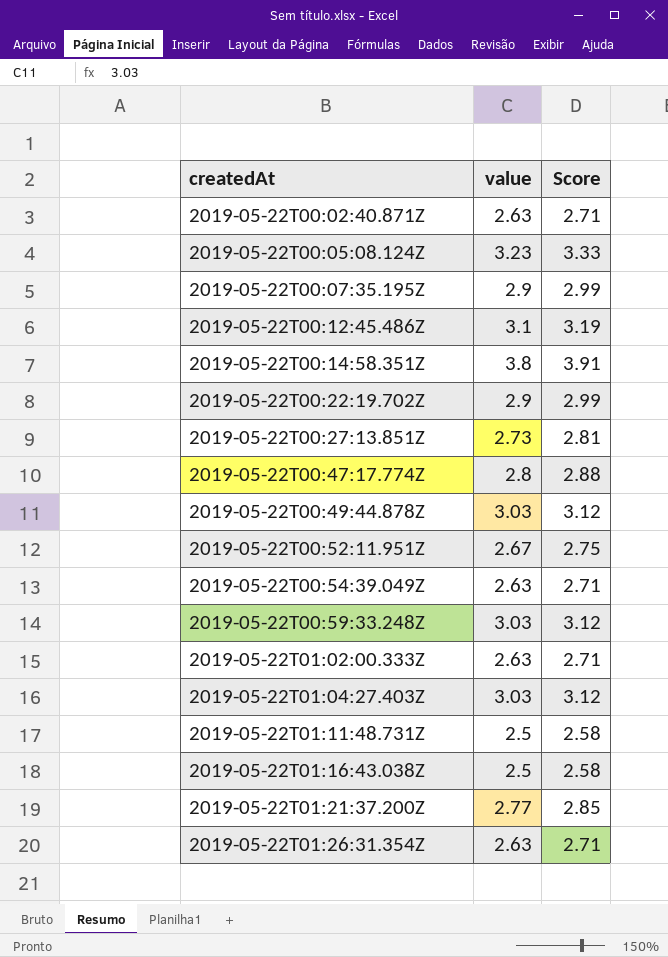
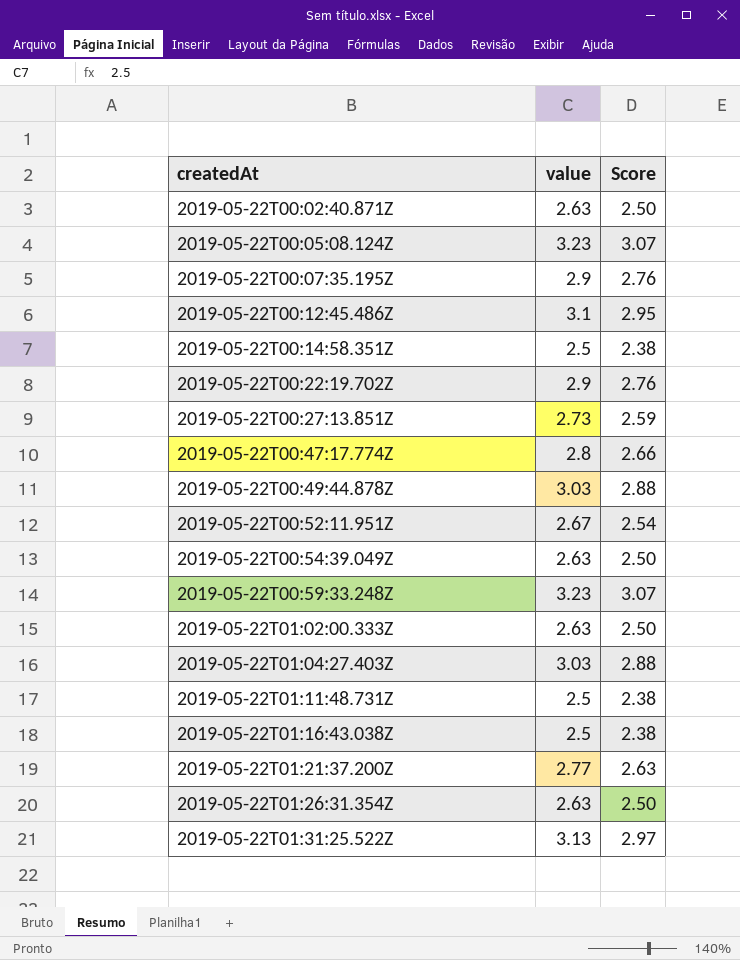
column Score | formula: [value] * 1.03 -> [value] * 0.95
2019-05-22T00:14:58.351Z | value: 3.8 -> 2.5
2019-05-22T00:59:33.248Z | value: 3.03 -> 3.23
row 2019-05-22T01:31:25.522Z: none -> 3.13 | 2.97

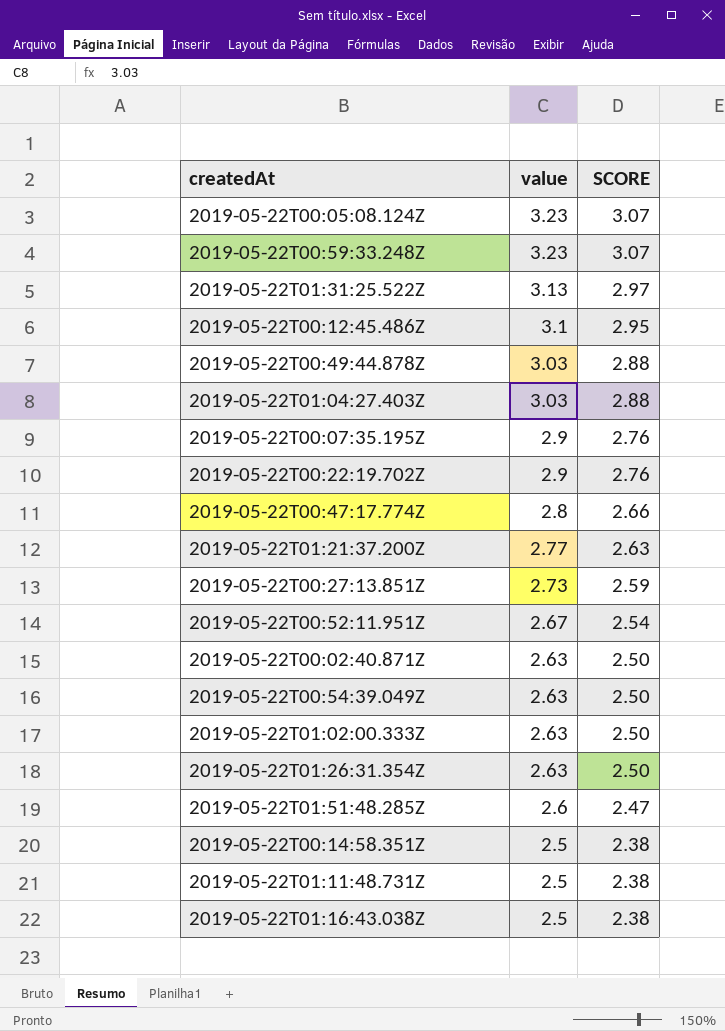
row order: createdAt ascending -> value descending
column name: Score -> SCORE
row 2019-05-22T01:51:48.285Z: none -> 2.6 | 2.47

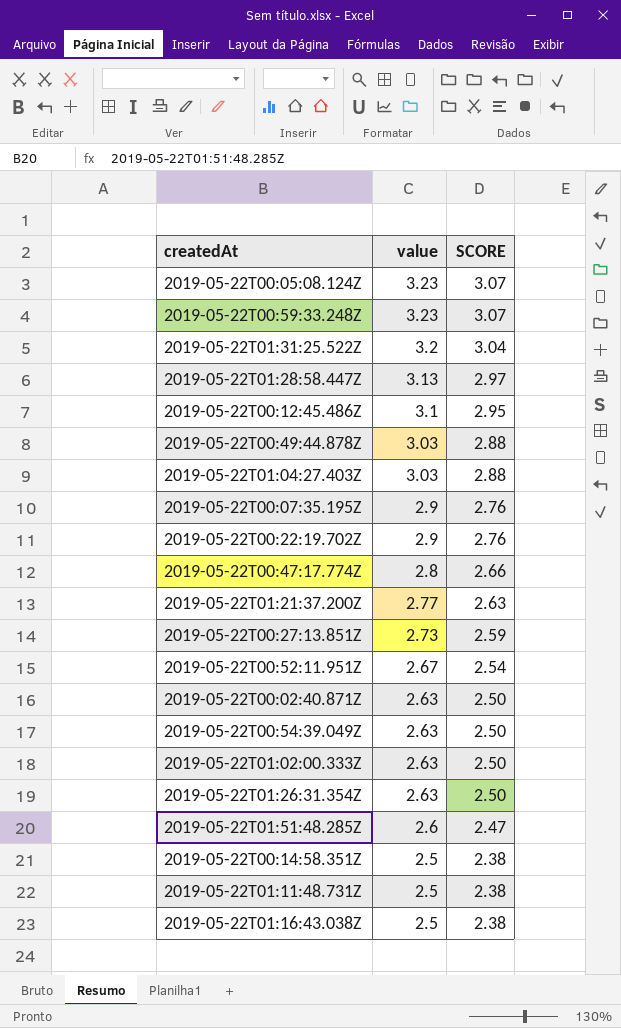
2019-05-22T01:31:25.522Z | value: 3.13 -> 3.2
2019-05-22T01:31:25.522Z | SCORE: 2.97 -> 3.04
row 2019-05-22T01:28:58.447Z: none -> 3.13 | 2.97

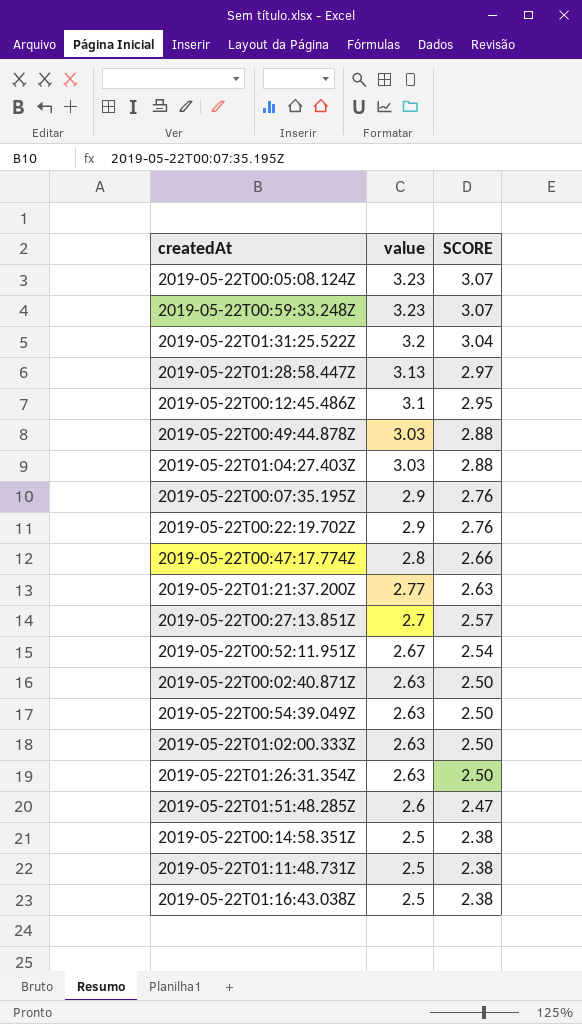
2019-05-22T00:27:13.851Z | value: 2.73 -> 2.7
2019-05-22T00:27:13.851Z | SCORE: 2.59 -> 2.57

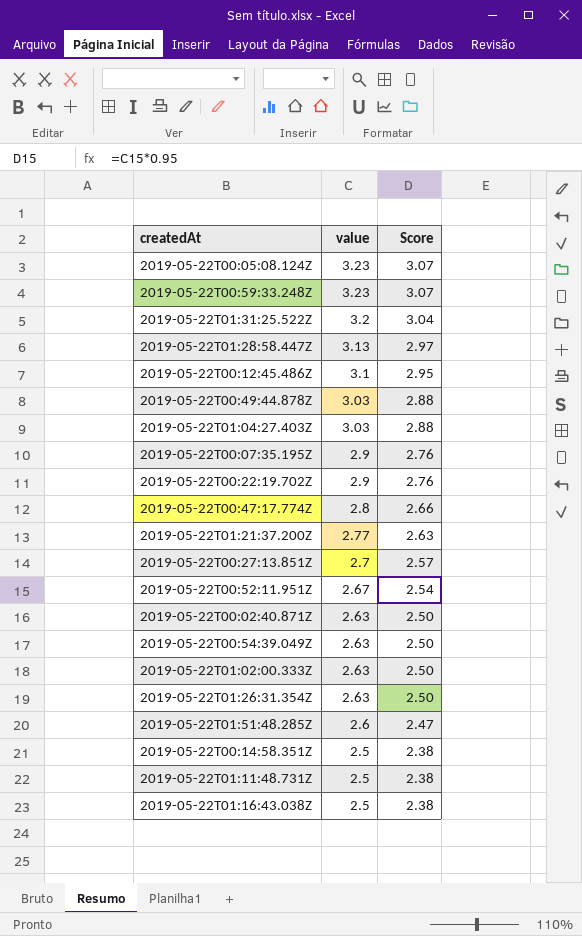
column name: SCORE -> Score

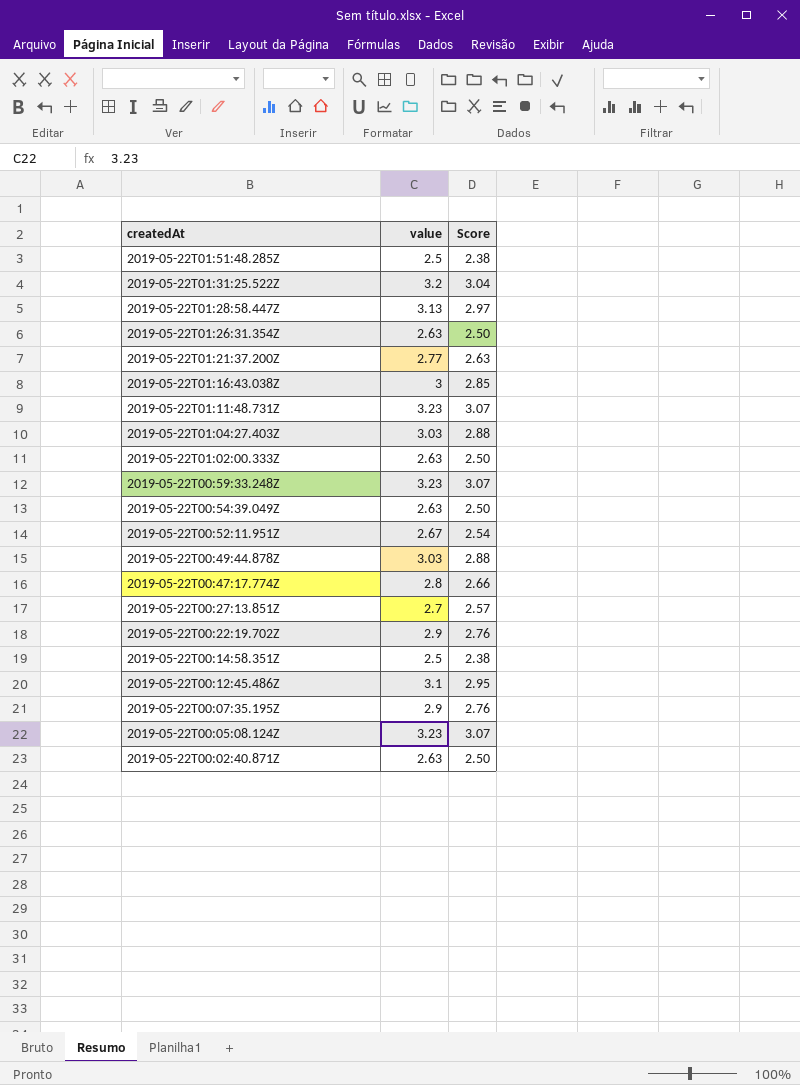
row order: value descending -> createdAt descending
2019-05-22T01:51:48.285Z | value: 2.6 -> 2.5
2019-05-22T01:51:48.285Z | Score: 2.47 -> 2.38
2019-05-22T01:16:43.038Z | value: 2.5 -> 3
2019-05-22T01:16:43.038Z | Score: 2.38 -> 2.85
2019-05-22T01:11:48.731Z | value: 2.5 -> 3.23
2019-05-22T01:11:48.731Z | Score: 2.38 -> 3.07

